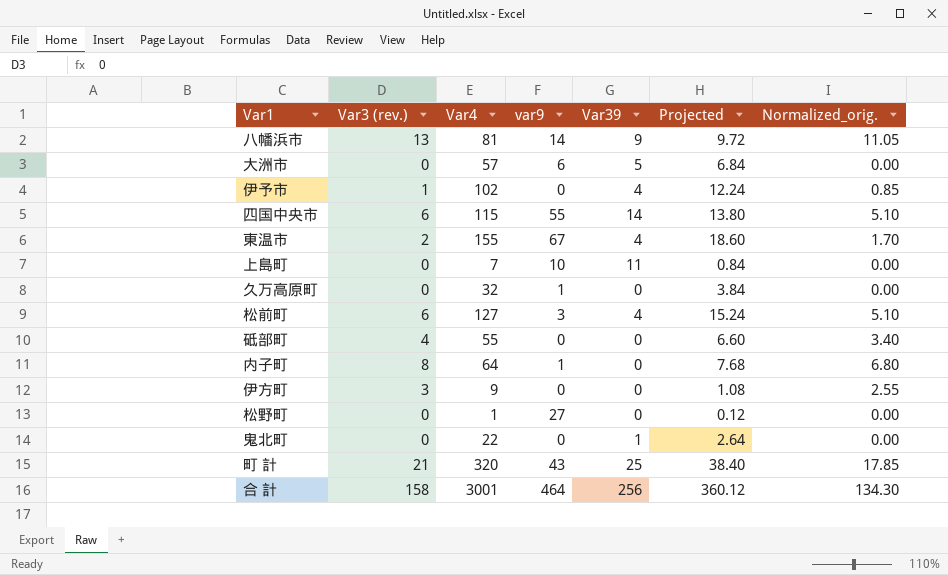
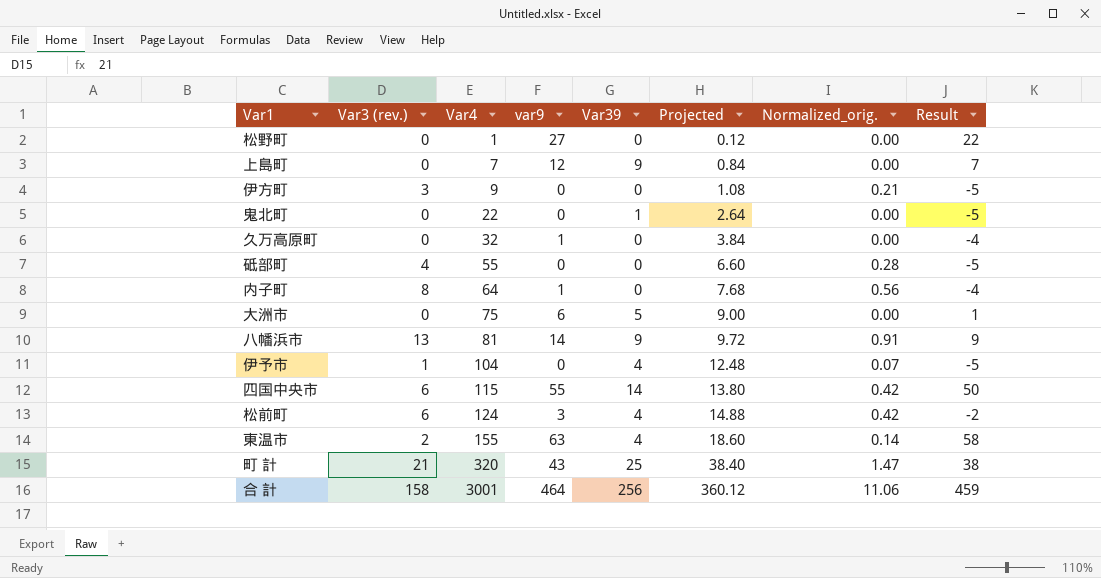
row order: none -> Var4 ascending
column Normalized_orig. | formula: [Var3 (rev.)] * 0.85 -> [Var3 (rev.)] * 0.07
column Result | formula: none -> [var9] - 5
上島町 | var9: 10 -> 12
上島町 | Var39: 11 -> 9
大洲市 | Var4: 57 -> 75
大洲市 | Projected: 6.84 -> 9.00
伊予市 | Var4: 102 -> 104
伊予市 | Projected: 12.24 -> 12.48
松前町 | Var4: 127 -> 124
松前町 | Projected: 15.24 -> 14.88
東温市 | var9: 67 -> 63

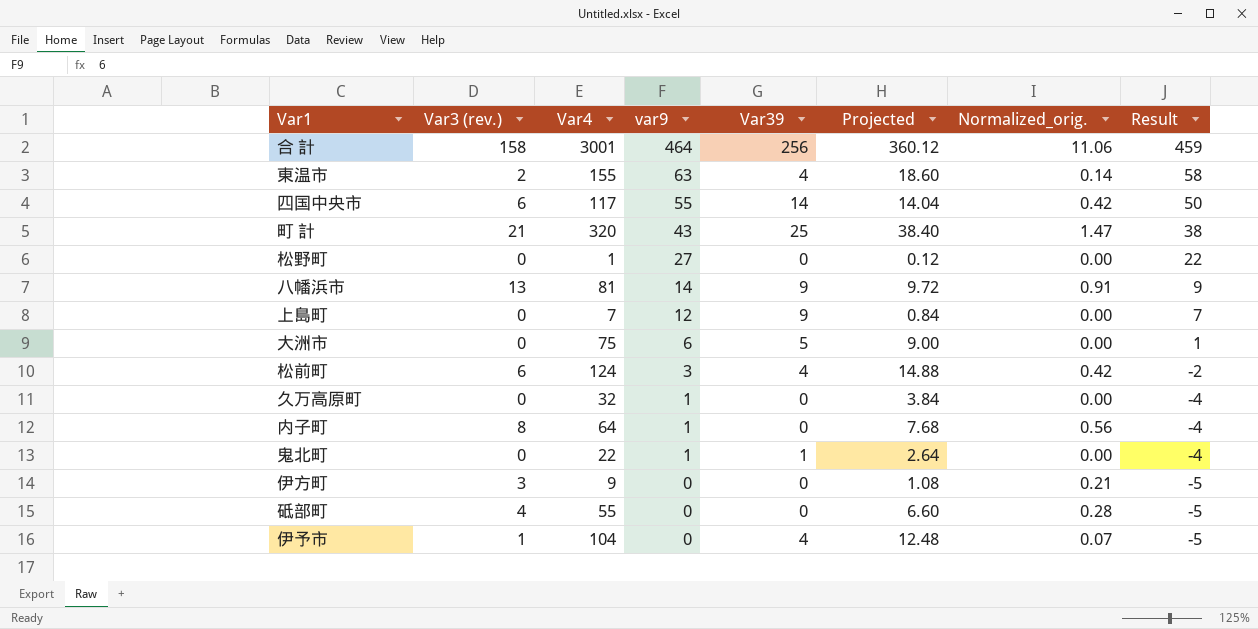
row order: Var4 ascending -> var9 descending
四国中央市 | Var4: 115 -> 117
四国中央市 | Projected: 13.80 -> 14.04
鬼北町 | var9: 0 -> 1
鬼北町 | Result: -5 -> -4

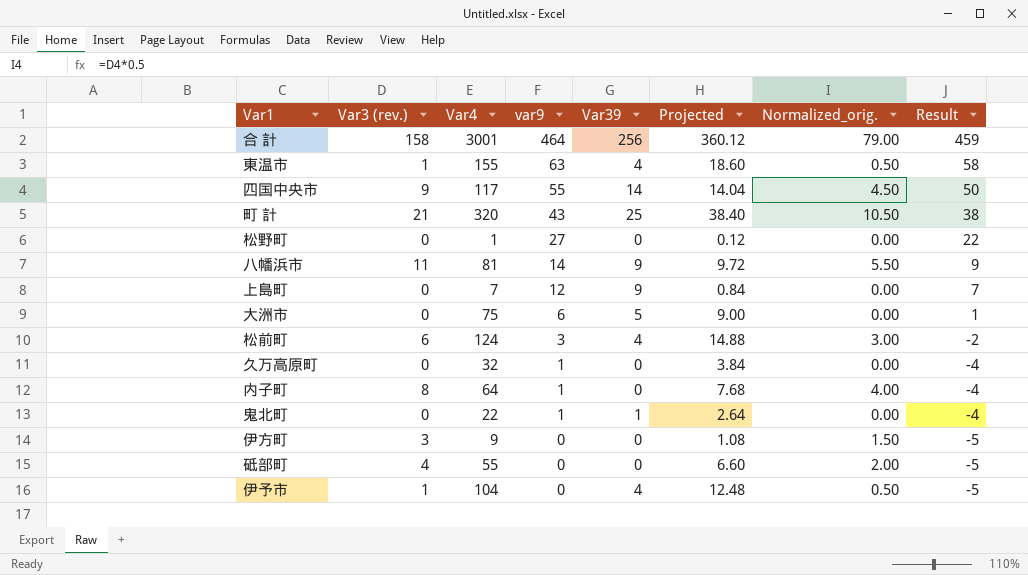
column Normalized_orig. | formula: [Var3 (rev.)] * 0.07 -> [Var3 (rev.)] * 0.5
東温市 | Var3 (rev.): 2 -> 1
四国中央市 | Var3 (rev.): 6 -> 9
八幡浜市 | Var3 (rev.): 13 -> 11

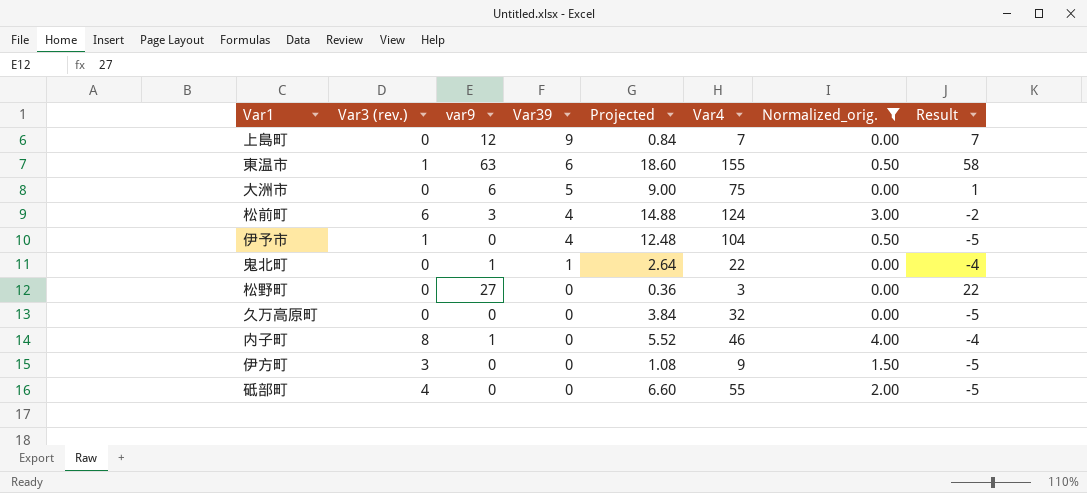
filter: none -> Normalized_orig. <= 4.00
row order: var9 descending -> Var39 descending
column Var4 | position: 3 -> 6
東温市 | Var39: 4 -> 6
松野町 | Projected: 0.12 -> 0.36
松野町 | Var4: 1 -> 3
久万高原町 | var9: 1 -> 0
久万高原町 | Result: -4 -> -5
内子町 | Projected: 7.68 -> 5.52
内子町 | Var4: 64 -> 46

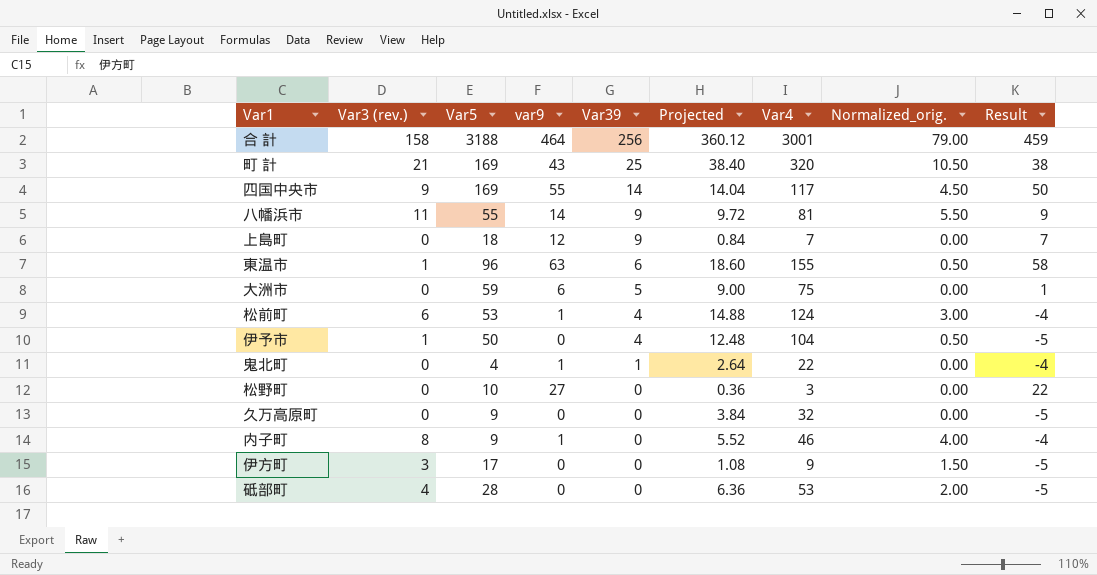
filter: Normalized_orig. <= 4.00 -> none
column Var5 | position: none -> 3
松前町 | var9: 3 -> 1
松前町 | Result: -2 -> -4
砥部町 | Projected: 6.60 -> 6.36
砥部町 | Var4: 55 -> 53

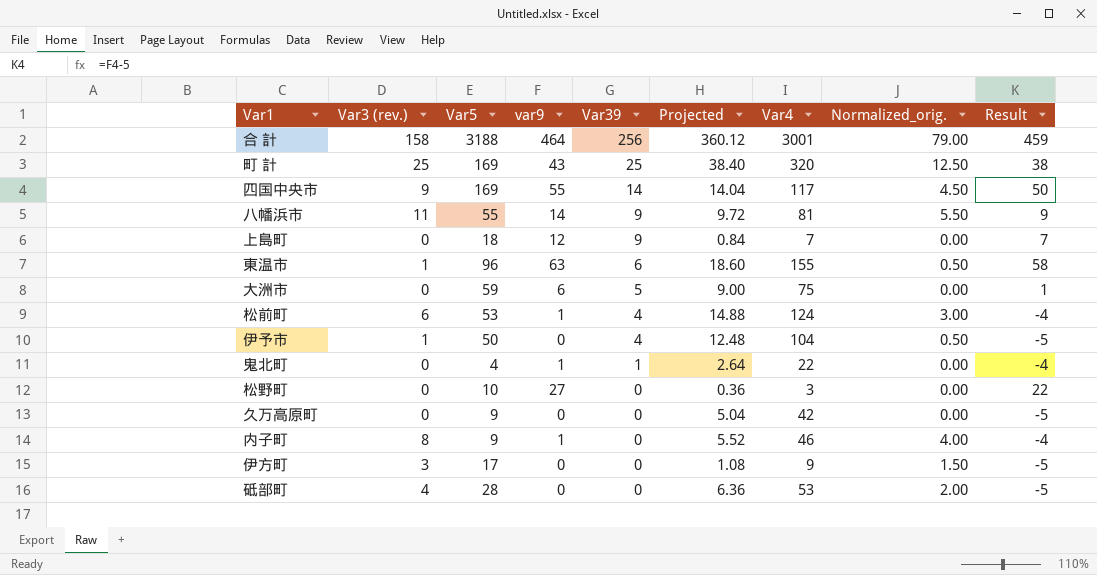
町 計 | Var3 (rev.): 21 -> 25
町 計 | Normalized_orig.: 10.50 -> 12.50
久万高原町 | Projected: 3.84 -> 5.04
久万高原町 | Var4: 32 -> 42

